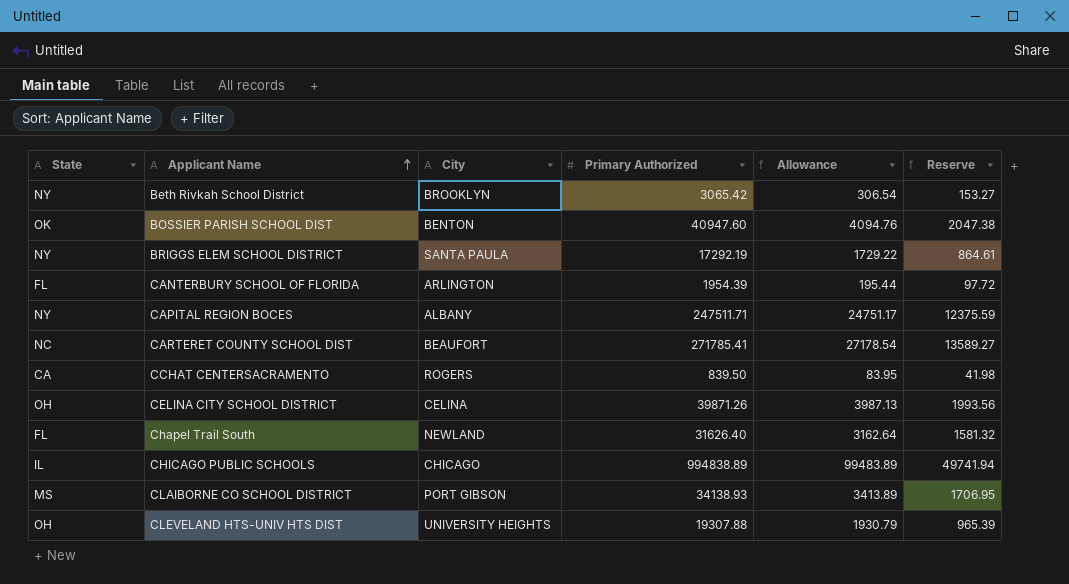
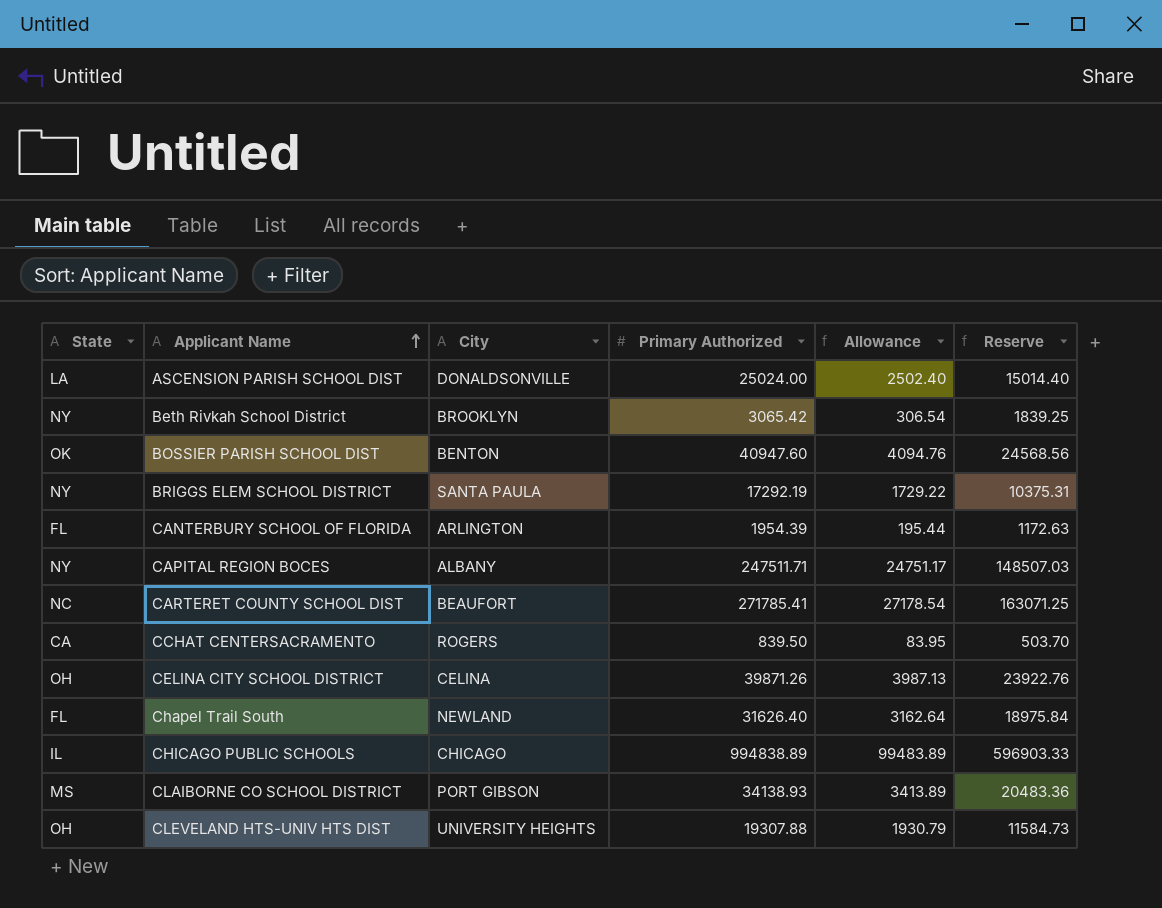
column Reserve | formula: [Primary Authorized] * 0.05 -> [Primary Authorized] * 0.6
row ASCENSION PARISH SCHOOL DIST: none -> LA | DONALDSONVILLE | 25024.00 | 2502.40 | 15014.40

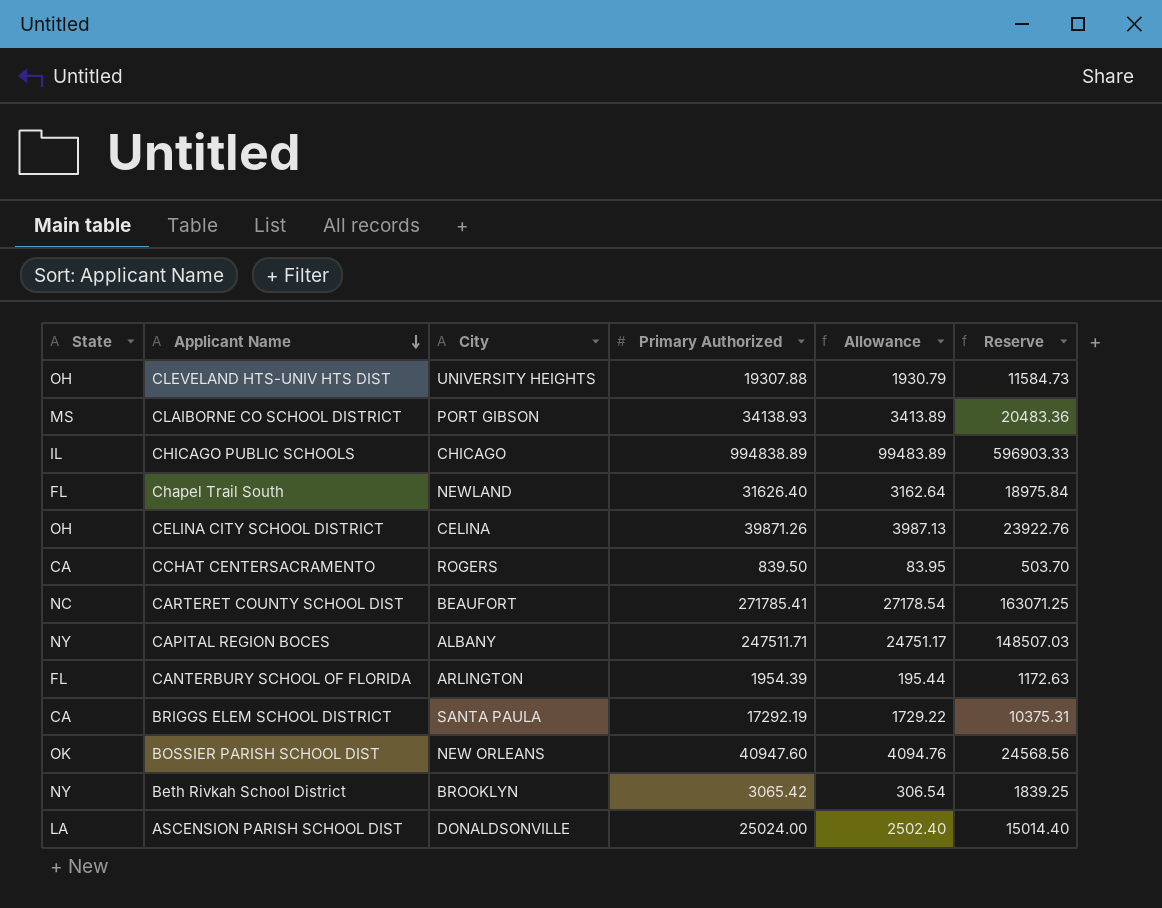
row order: Applicant Name ascending -> Applicant Name descending
BRIGGS ELEM SCHOOL DISTRICT | State: NY -> CA
BOSSIER PARISH SCHOOL DIST | City: BENTON -> NEW ORLEANS

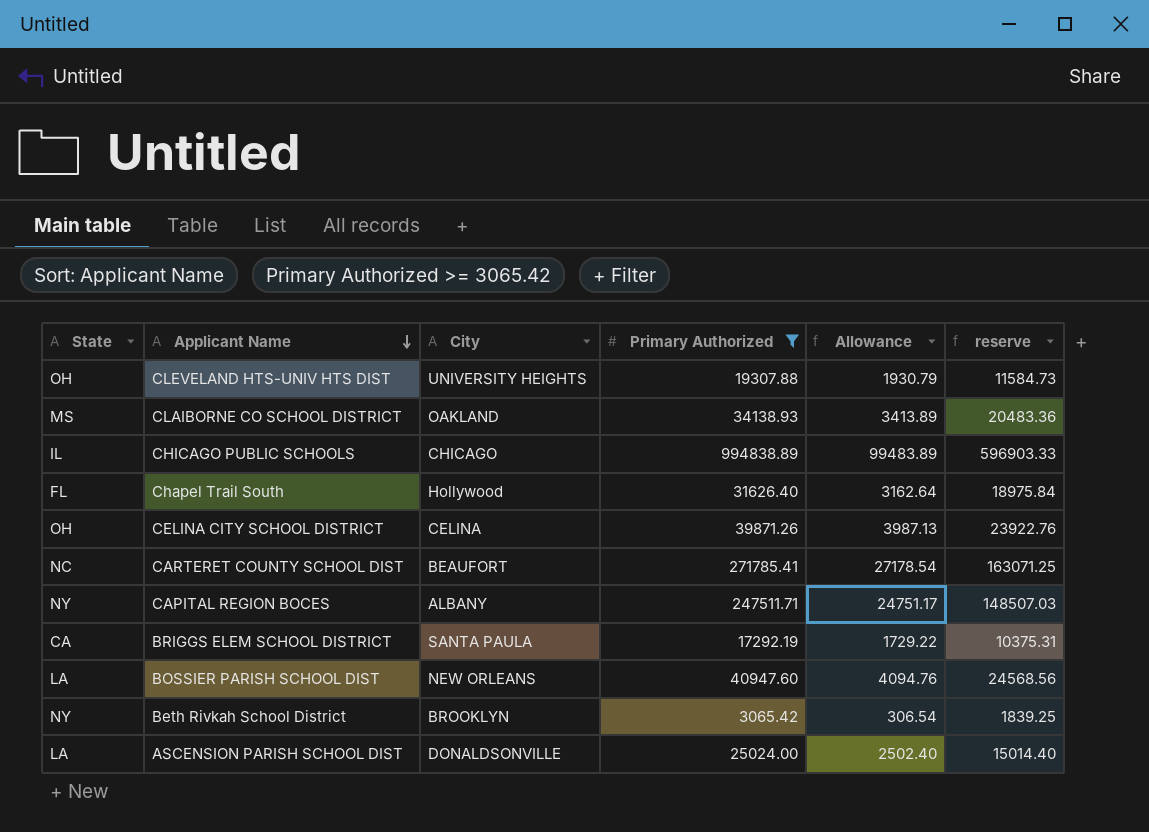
filter: none -> Primary Authorized >= 3065.42
column name: Reserve -> reserve
CLAIBORNE CO SCHOOL DISTRICT | City: PORT GIBSON -> OAKLAND
Chapel Trail South | City: NEWLAND -> Hollywood
BOSSIER PARISH SCHOOL DIST | State: OK -> LA

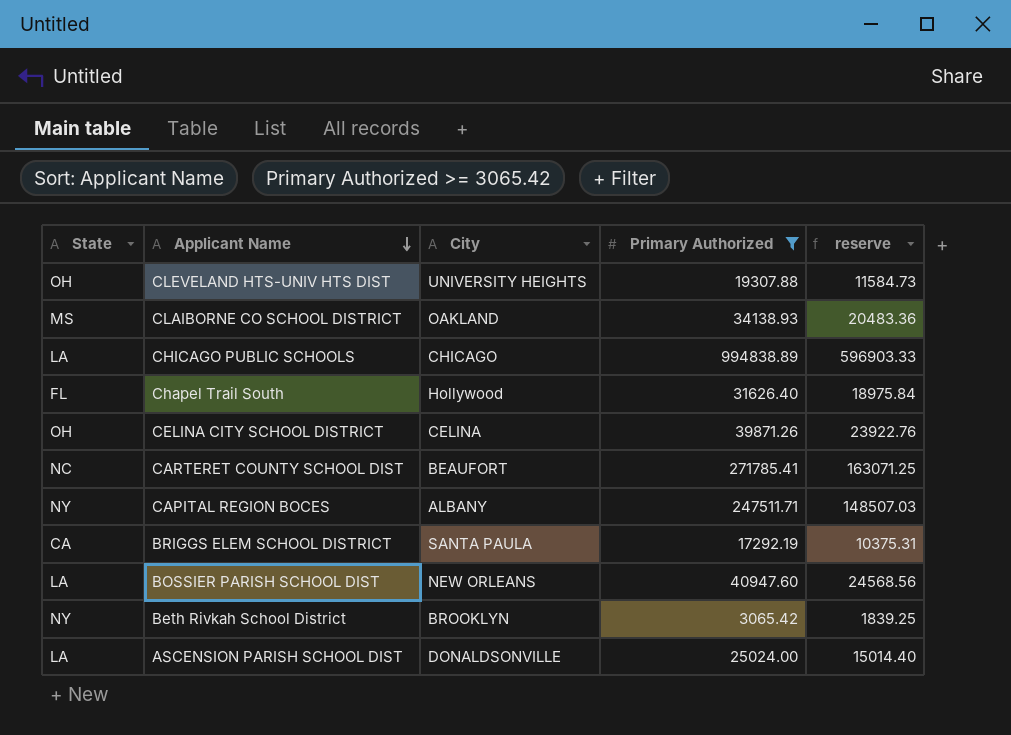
column Allowance | formula: [Primary Authorized] * 0.1 -> none
CHICAGO PUBLIC SCHOOLS | State: IL -> LA

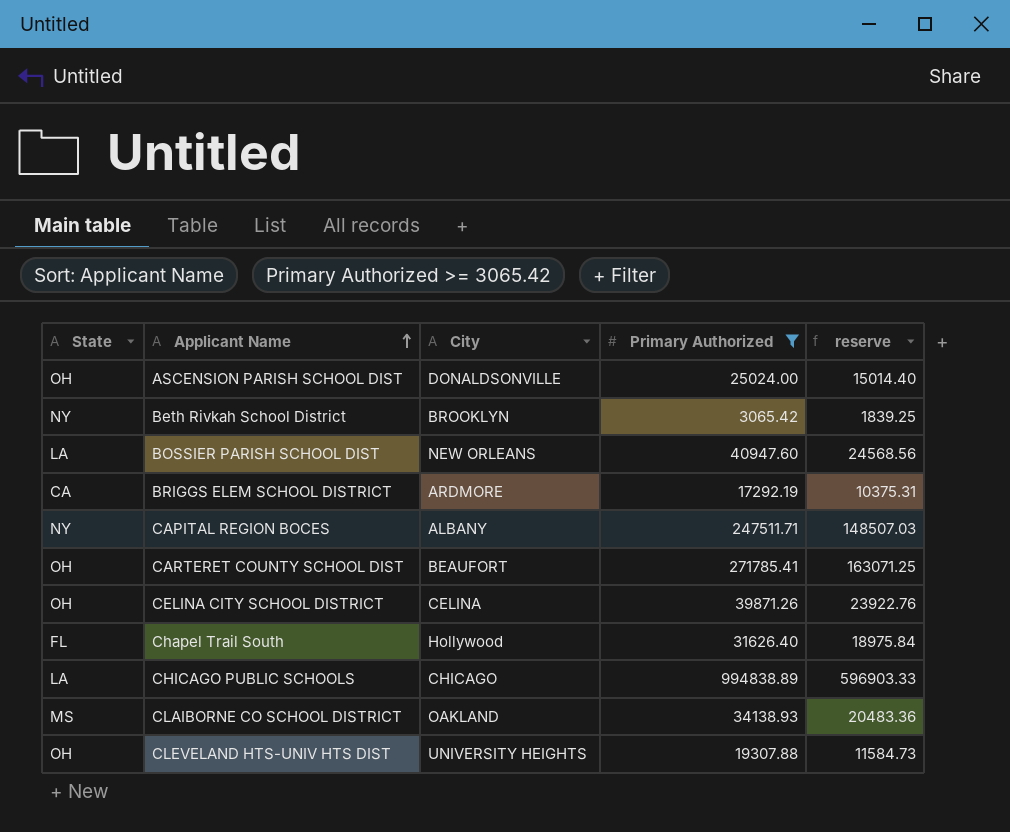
row order: Applicant Name descending -> Applicant Name ascending
ASCENSION PARISH SCHOOL DIST | State: LA -> OH
BRIGGS ELEM SCHOOL DISTRICT | City: SANTA PAULA -> ARDMORE
CARTERET COUNTY SCHOOL DIST | State: NC -> OH

